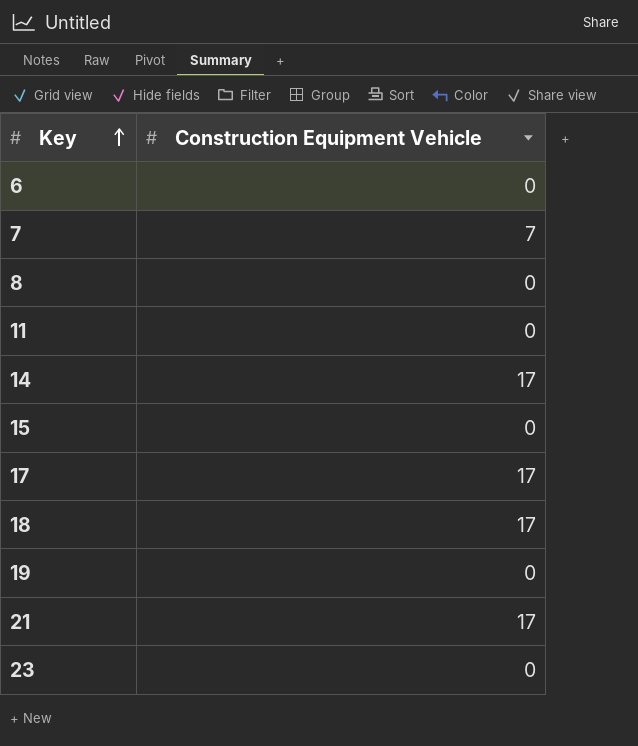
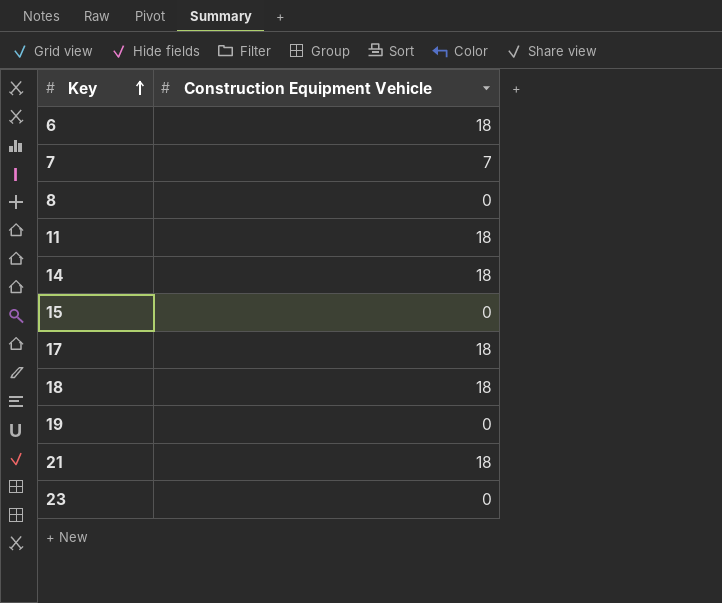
6 | Construction Equipment Vehicle: 0 -> 18
11 | Construction Equipment Vehicle: 0 -> 18
14 | Construction Equipment Vehicle: 17 -> 18
17 | Construction Equipment Vehicle: 17 -> 18
18 | Construction Equipment Vehicle: 17 -> 18
21 | Construction Equipment Vehicle: 17 -> 18

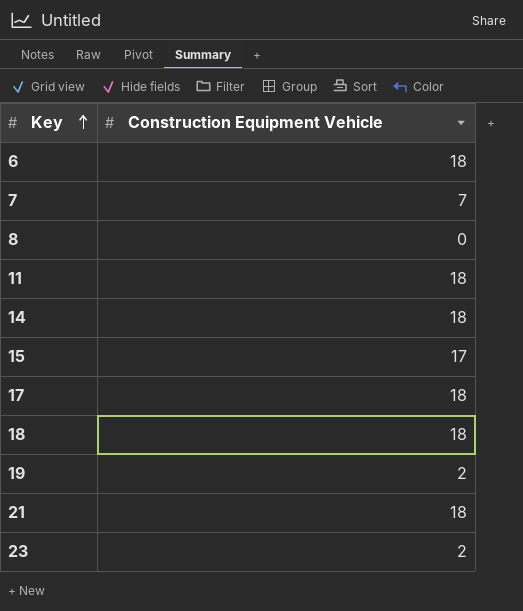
15 | Construction Equipment Vehicle: 0 -> 17
19 | Construction Equipment Vehicle: 0 -> 2
23 | Construction Equipment Vehicle: 0 -> 2

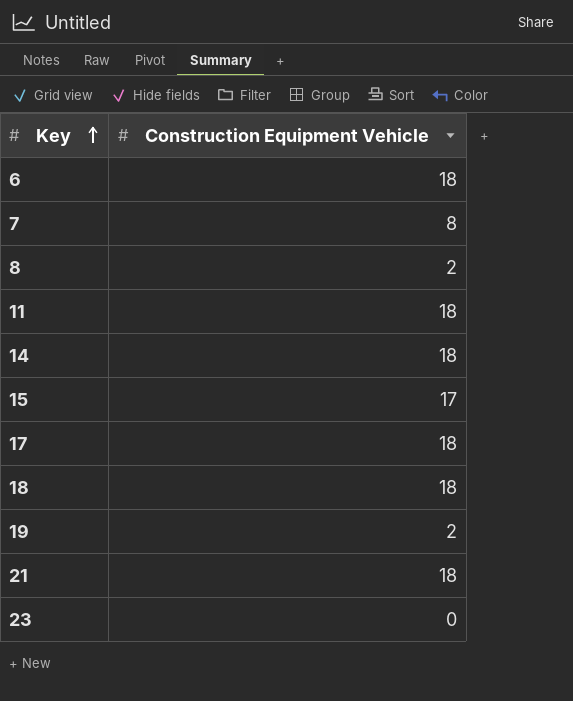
7 | Construction Equipment Vehicle: 7 -> 8
8 | Construction Equipment Vehicle: 0 -> 2
23 | Construction Equipment Vehicle: 2 -> 0

